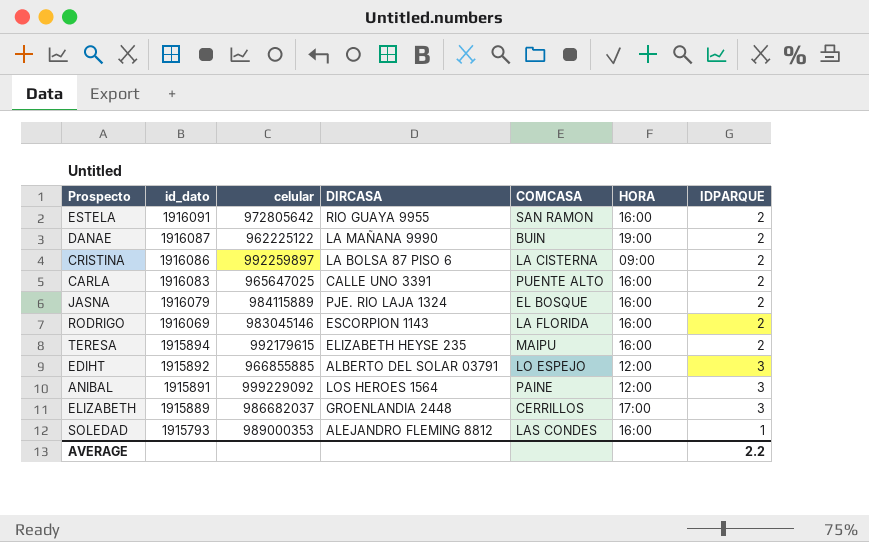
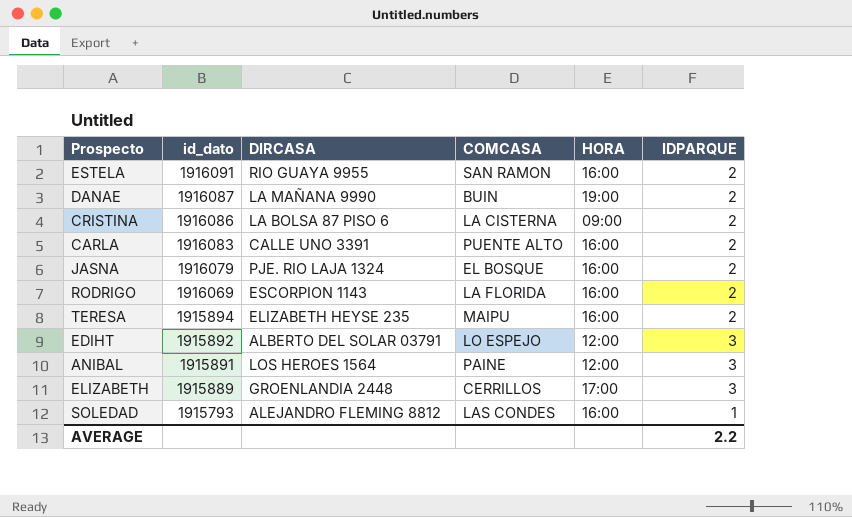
column celular | position: 3 -> none

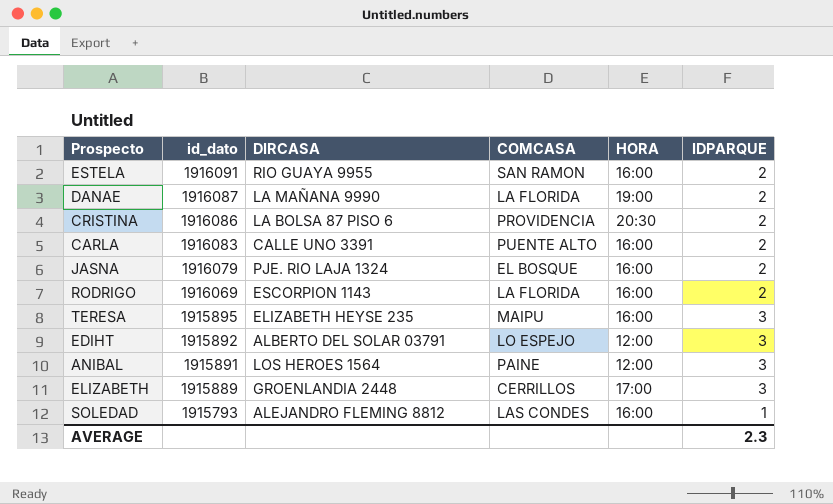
DANAE | COMCASA: BUIN -> LA FLORIDA
CRISTINA | COMCASA: LA CISTERNA -> PROVIDENCIA
CRISTINA | HORA: 09:00 -> 20:30
TERESA | id_dato: 1915894 -> 1915895
TERESA | IDPARQUE: 2 -> 3
AVERAGE | IDPARQUE: 2.2 -> 2.3

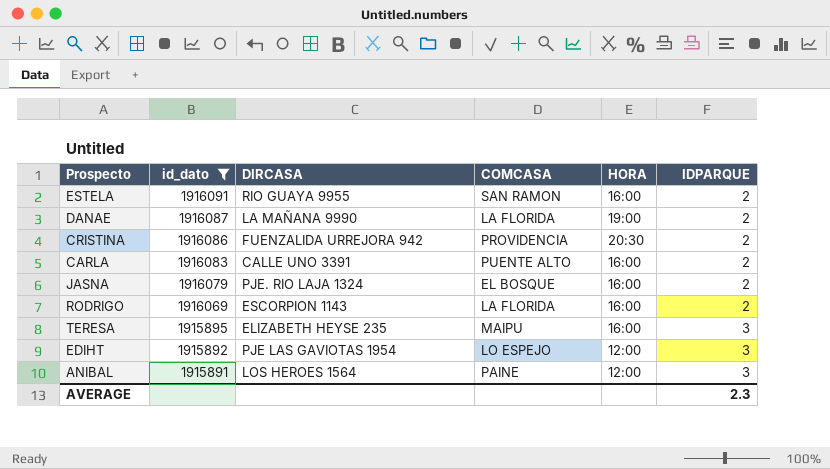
filter: none -> id_dato >= 1915891
CRISTINA | DIRCASA: LA BOLSA 87 PISO 6 -> FUENZALIDA URREJORA 942
EDIHT | DIRCASA: ALBERTO DEL SOLAR 03791 -> PJE LAS GAVIOTAS 1954

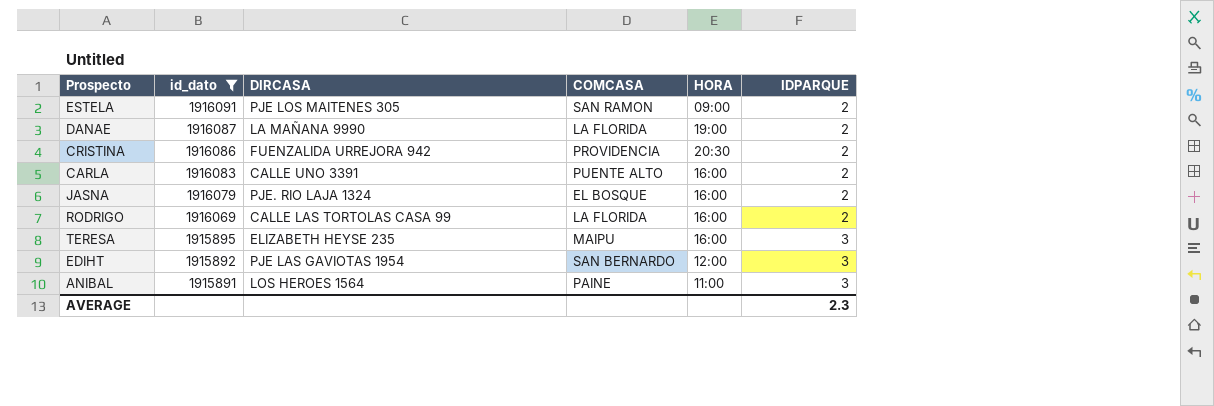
ESTELA | DIRCASA: RIO GUAYA 9955 -> PJE LOS MAITENES 305
ESTELA | HORA: 16:00 -> 09:00
RODRIGO | DIRCASA: ESCORPION 1143 -> CALLE LAS TORTOLAS CASA 99
EDIHT | COMCASA: LO ESPEJO -> SAN BERNARDO
ANIBAL | HORA: 12:00 -> 11:00

